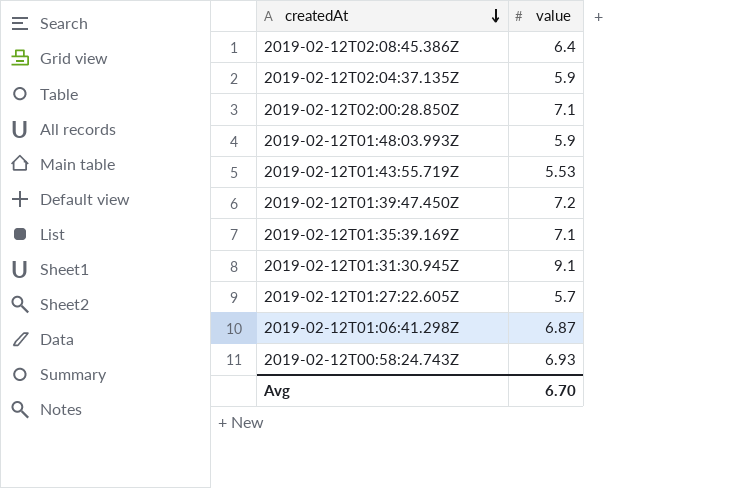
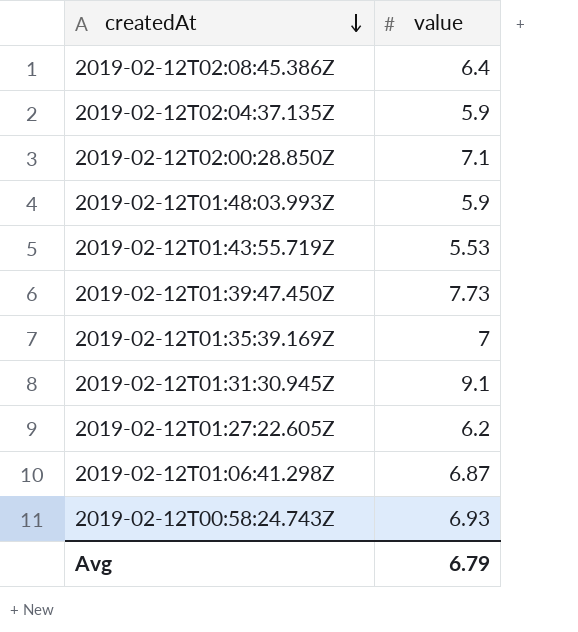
2019-02-12T01:39:47.450Z | value: 7.2 -> 7.73
2019-02-12T01:35:39.169Z | value: 7.1 -> 7
2019-02-12T01:27:22.605Z | value: 5.7 -> 6.2
Avg | value: 6.70 -> 6.79

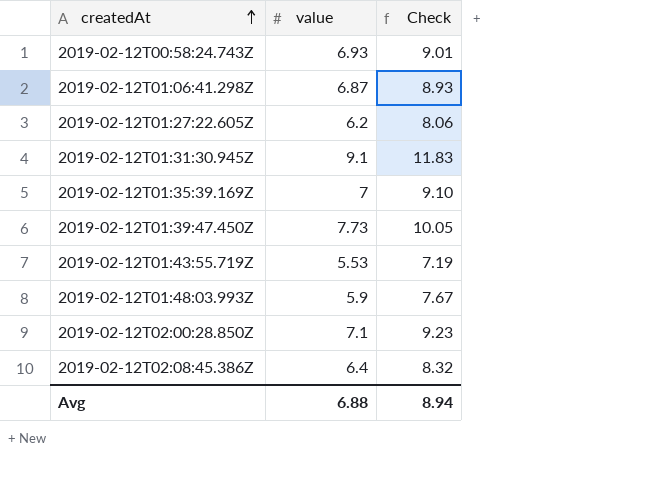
row order: createdAt descending -> createdAt ascending
column Check | formula: none -> [value] * 1.3
row 2019-02-12T02:04:37.135Z: 5.9 -> none
Avg | value: 6.79 -> 6.88

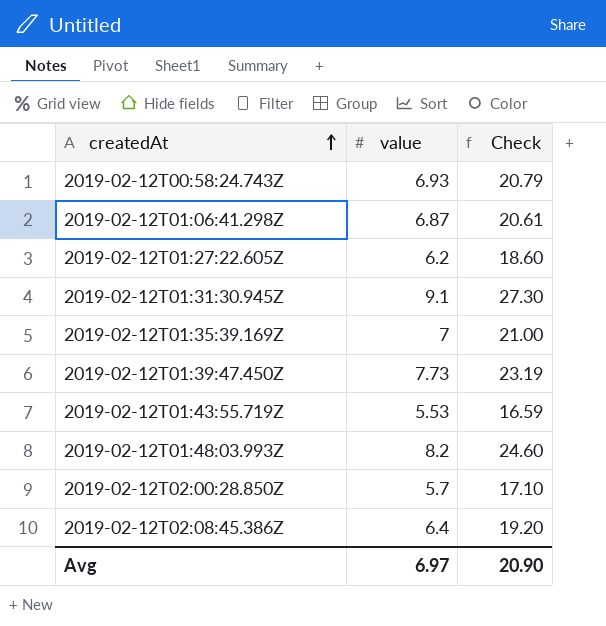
column Check | formula: [value] * 1.3 -> [value] * 3
2019-02-12T01:48:03.993Z | value: 5.9 -> 8.2
2019-02-12T02:00:28.850Z | value: 7.1 -> 5.7
Avg | value: 6.88 -> 6.97
Avg | Check: 8.94 -> 20.90

